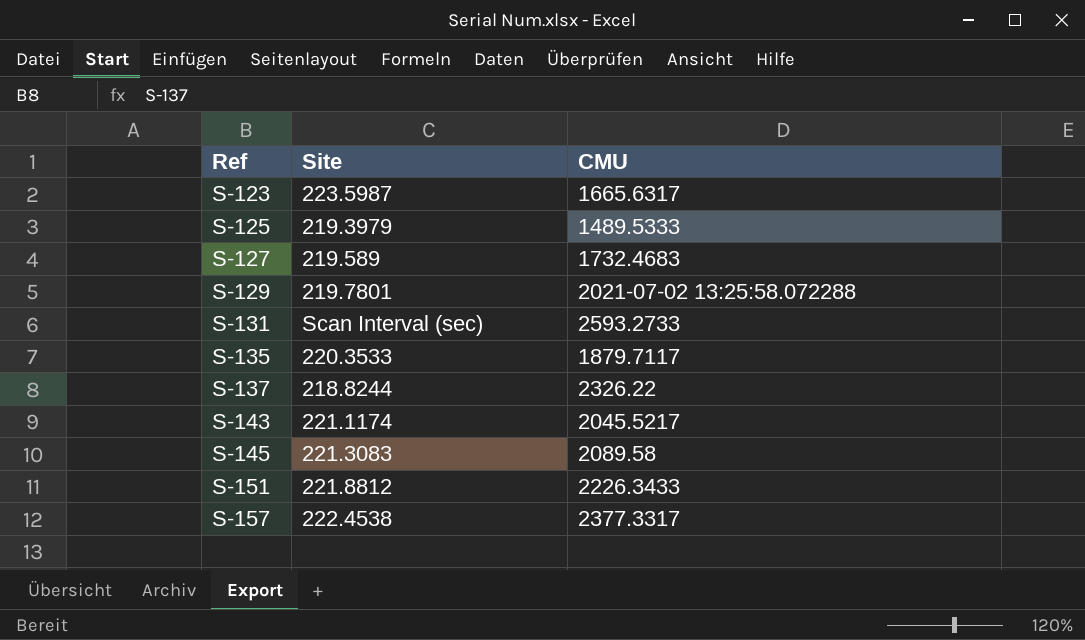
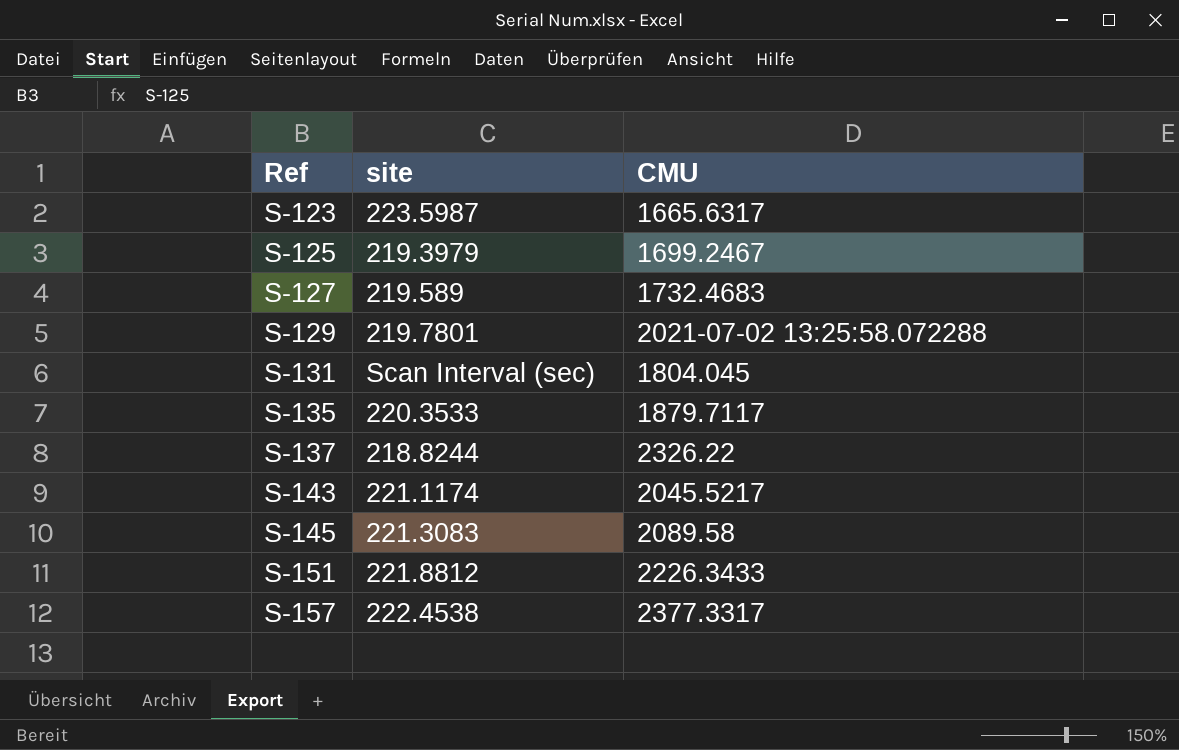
column name: Site -> site
S-125 | CMU: 1489.5333 -> 1699.2467
S-131 | CMU: 2593.2733 -> 1804.045

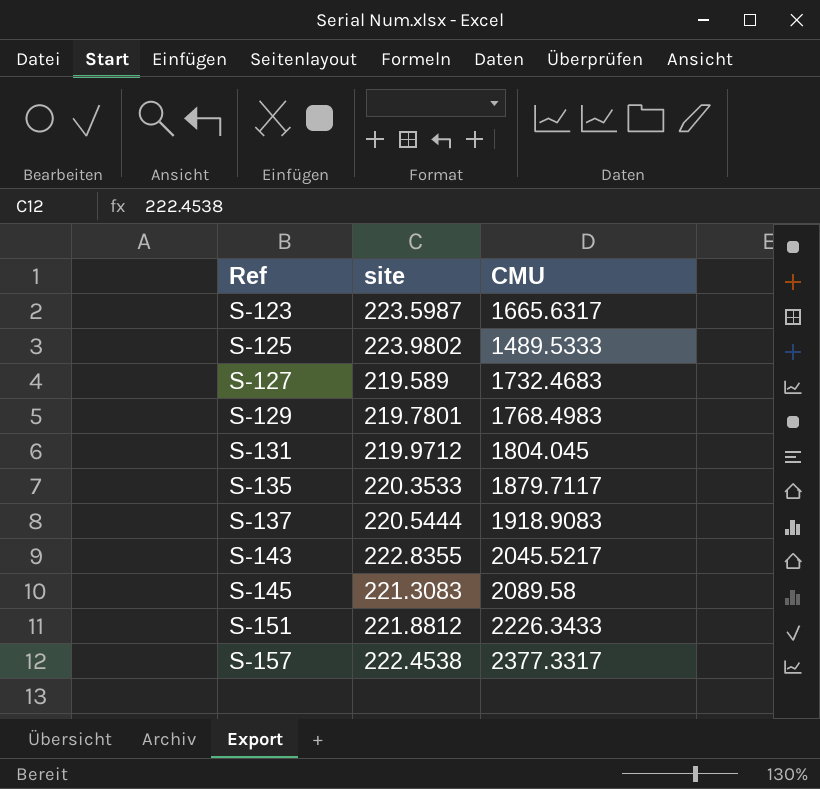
S-125 | site: 219.3979 -> 223.9802
S-125 | CMU: 1699.2467 -> 1489.5333
S-129 | CMU: 2021-07-02 13:25:58.072288 -> 1768.4983
S-131 | site: Scan Interval (sec) -> 219.9712
S-137 | site: 218.8244 -> 220.5444
S-137 | CMU: 2326.22 -> 1918.9083
S-143 | site: 221.1174 -> 222.8355

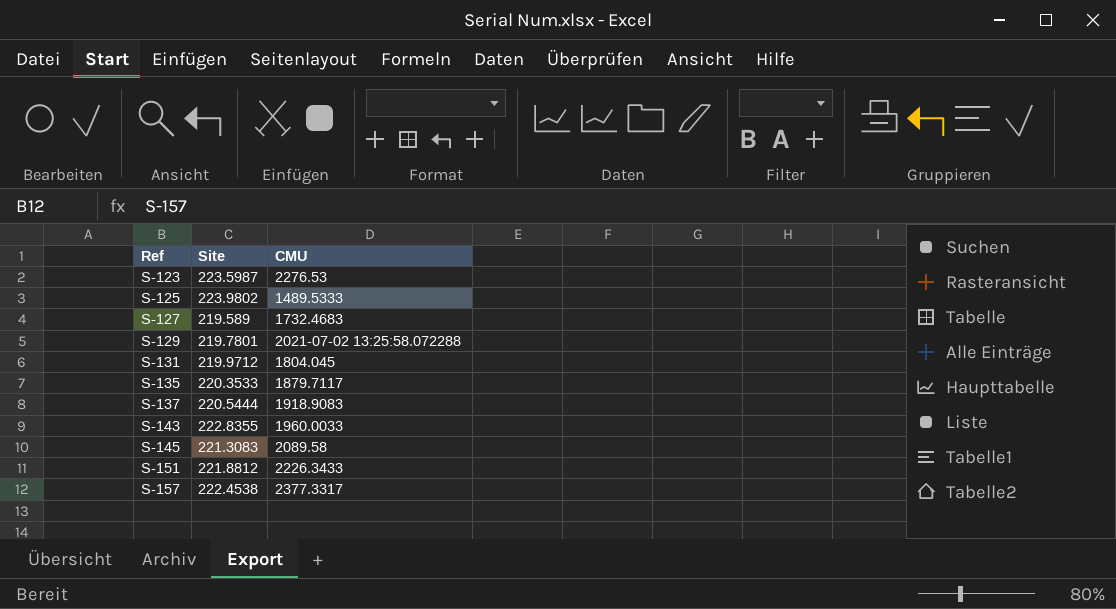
column name: site -> Site
S-123 | CMU: 1665.6317 -> 2276.53
S-129 | CMU: 1768.4983 -> 2021-07-02 13:25:58.072288
S-143 | CMU: 2045.5217 -> 1960.0033

